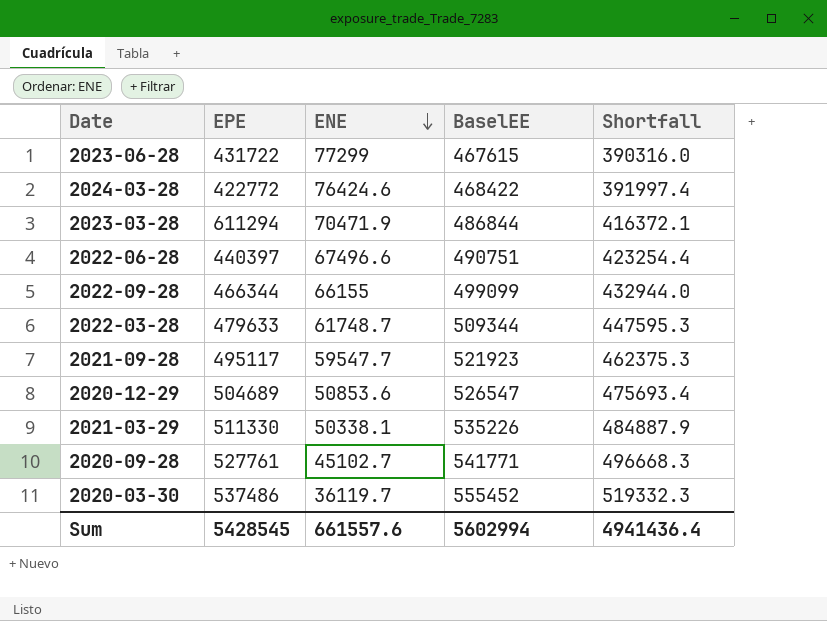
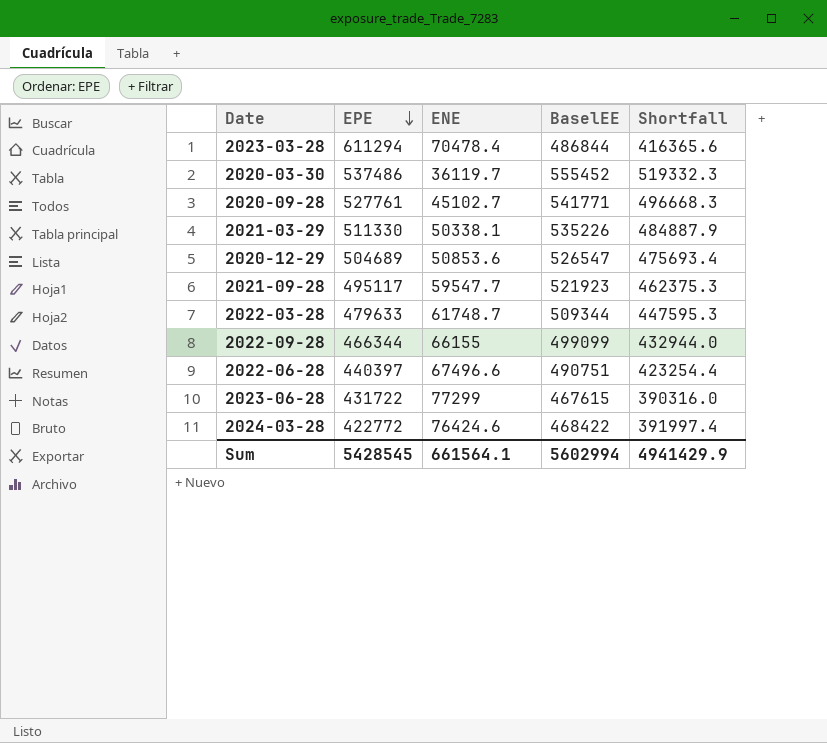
row order: ENE descending -> EPE descending
2023-03-28 | ENE: 70471.9 -> 70478.4
2023-03-28 | Shortfall: 416372.1 -> 416365.6
Sum | ENE: 661557.6 -> 661564.1
Sum | Shortfall: 4941436.4 -> 4941429.9

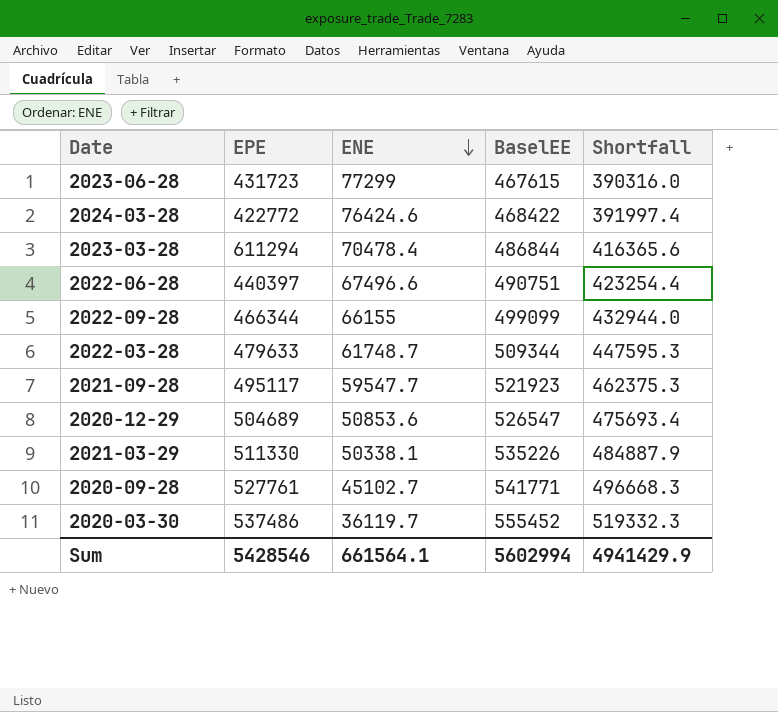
row order: EPE descending -> ENE descending
2023-06-28 | EPE: 431722 -> 431723
Sum | EPE: 5428545 -> 5428546

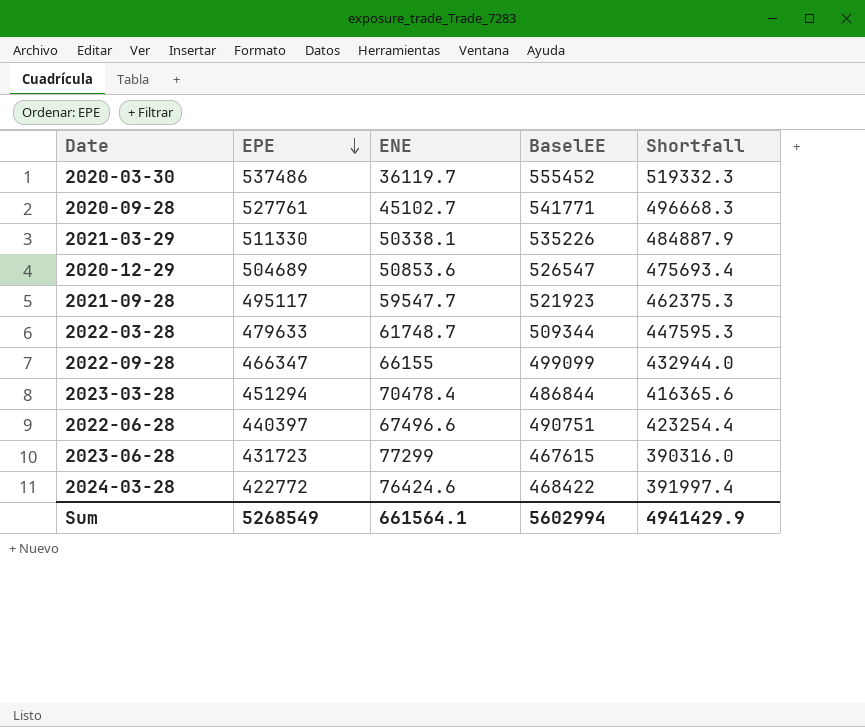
row order: ENE descending -> EPE descending
2022-09-28 | EPE: 466344 -> 466347
2023-03-28 | EPE: 611294 -> 451294
Sum | EPE: 5428546 -> 5268549

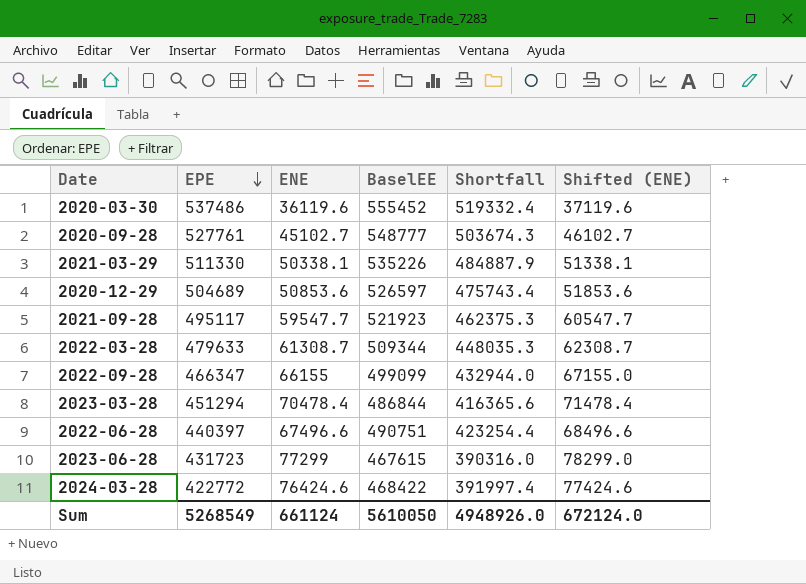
column Shifted (ENE) | formula: none -> [ENE] + 1000
2020-03-30 | ENE: 36119.7 -> 36119.6
2020-03-30 | Shortfall: 519332.3 -> 519332.4
2020-09-28 | BaselEE: 541771 -> 548777
2020-09-28 | Shortfall: 496668.3 -> 503674.3
2020-12-29 | BaselEE: 526547 -> 526597
2020-12-29 | Shortfall: 475693.4 -> 475743.4
2022-03-28 | ENE: 61748.7 -> 61308.7
2022-03-28 | Shortfall: 447595.3 -> 448035.3
Sum | ENE: 661564.1 -> 661124
Sum | BaselEE: 5602994 -> 5610050
Sum | Shortfall: 4941429.9 -> 4948926.0

